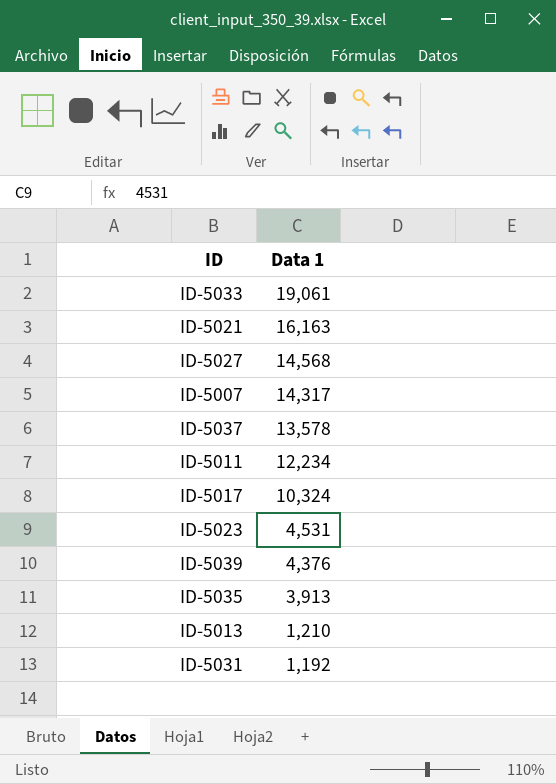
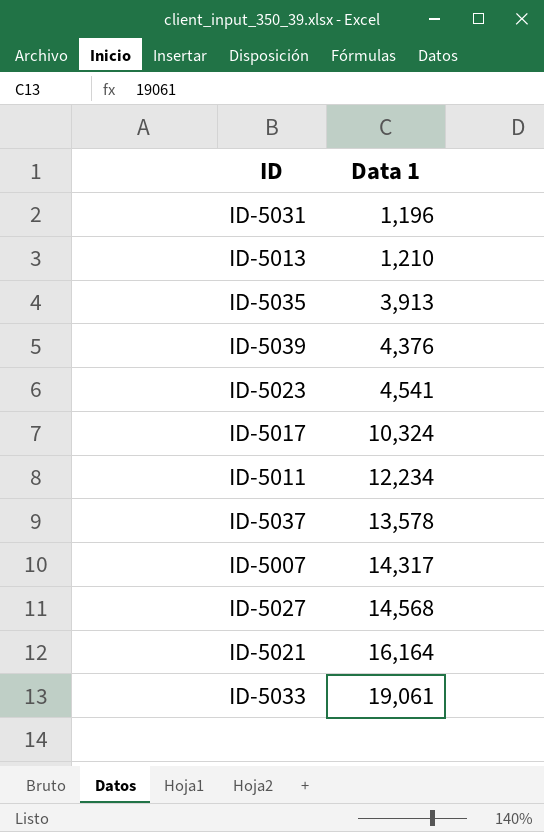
row order: Data 1 descending -> Data 1 ascending
ID-5031 | Data 1: 1,192 -> 1,196
ID-5023 | Data 1: 4,531 -> 4,541
ID-5021 | Data 1: 16,163 -> 16,164

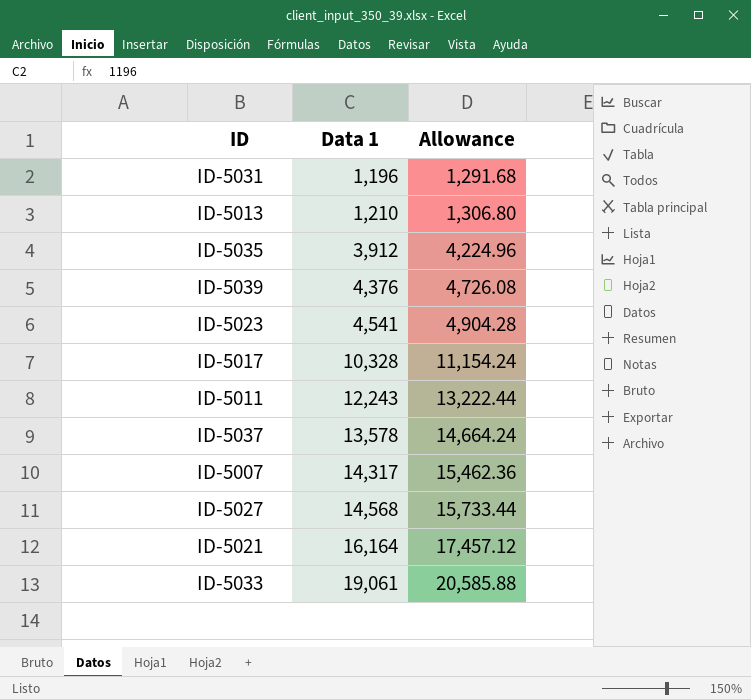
column Allowance | formula: none -> [Data 1] * 1.08
ID-5035 | Data 1: 3,913 -> 3,912
ID-5017 | Data 1: 10,324 -> 10,328
ID-5011 | Data 1: 12,234 -> 12,243

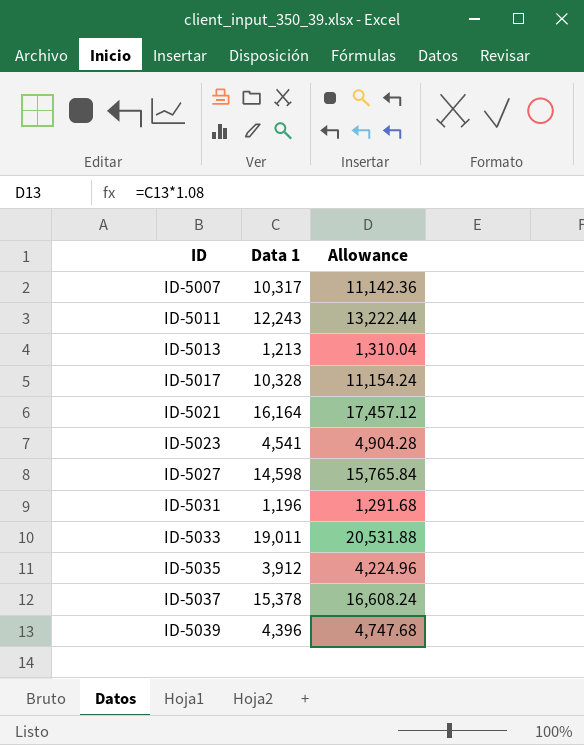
row order: Data 1 ascending -> ID ascending
ID-5007 | Data 1: 14,317 -> 10,317
ID-5007 | Allowance: 15,462.36 -> 11,142.36
ID-5013 | Data 1: 1,210 -> 1,213
ID-5013 | Allowance: 1,306.80 -> 1,310.04
ID-5027 | Data 1: 14,568 -> 14,598
ID-5027 | Allowance: 15,733.44 -> 15,765.84
ID-5033 | Data 1: 19,061 -> 19,011
ID-5033 | Allowance: 20,585.88 -> 20,531.88
ID-5037 | Data 1: 13,578 -> 15,378
ID-5037 | Allowance: 14,664.24 -> 16,608.24
ID-5039 | Data 1: 4,376 -> 4,396
ID-5039 | Allowance: 4,726.08 -> 4,747.68

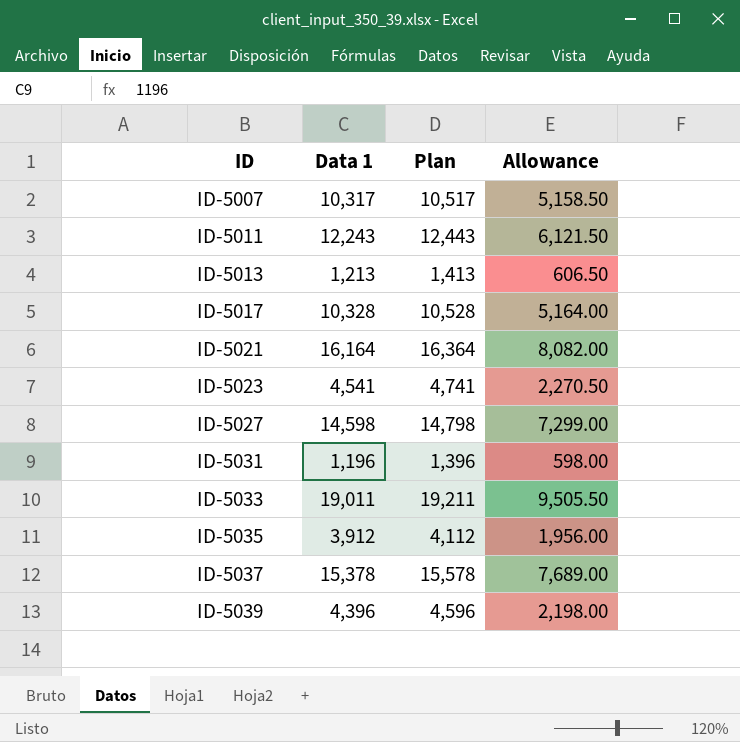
column Plan | formula: none -> [Data 1] + 200
column Allowance | formula: [Data 1] * 1.08 -> [Data 1] * 0.5

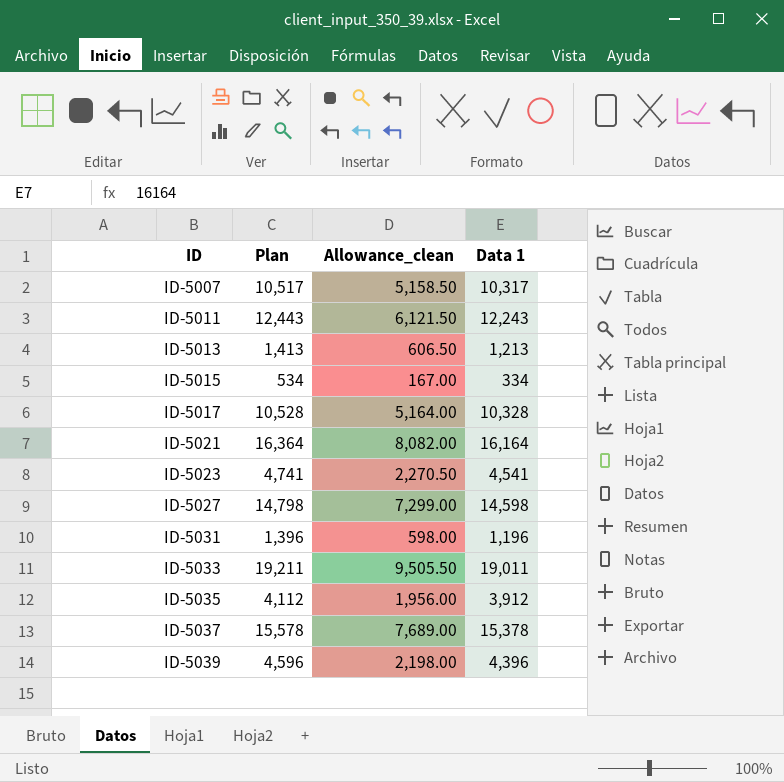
column name: Allowance -> Allowance_clean
column Data 1 | position: 2 -> 4
row ID-5015: none -> 534 | 167.00 | 334

